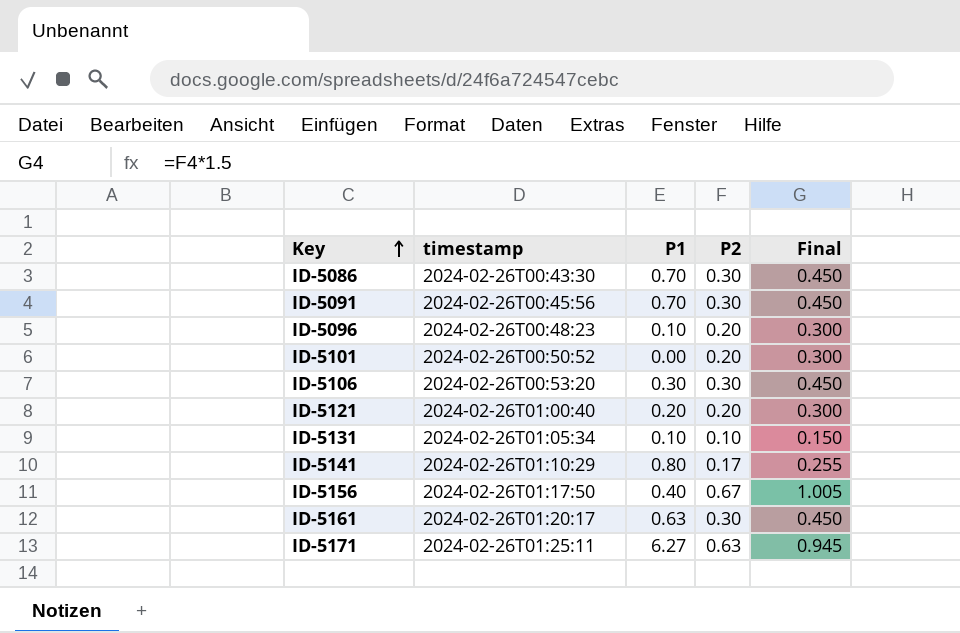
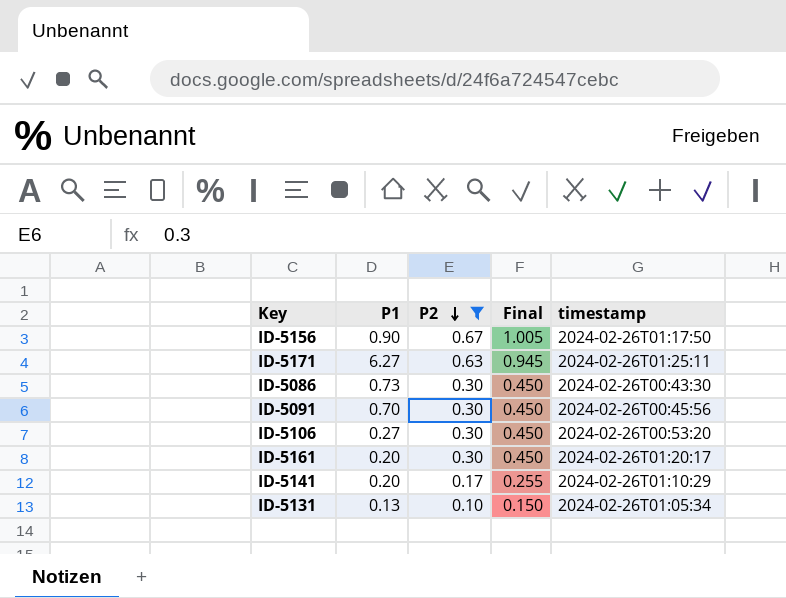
filter: none -> P2 != 0.20
row order: Key ascending -> P2 descending
column timestamp | position: 2 -> 5
ID-5156 | P1: 0.40 -> 0.90
ID-5086 | P1: 0.70 -> 0.73
ID-5106 | P1: 0.30 -> 0.27
ID-5161 | P1: 0.63 -> 0.20
ID-5141 | P1: 0.80 -> 0.20
ID-5131 | P1: 0.10 -> 0.13

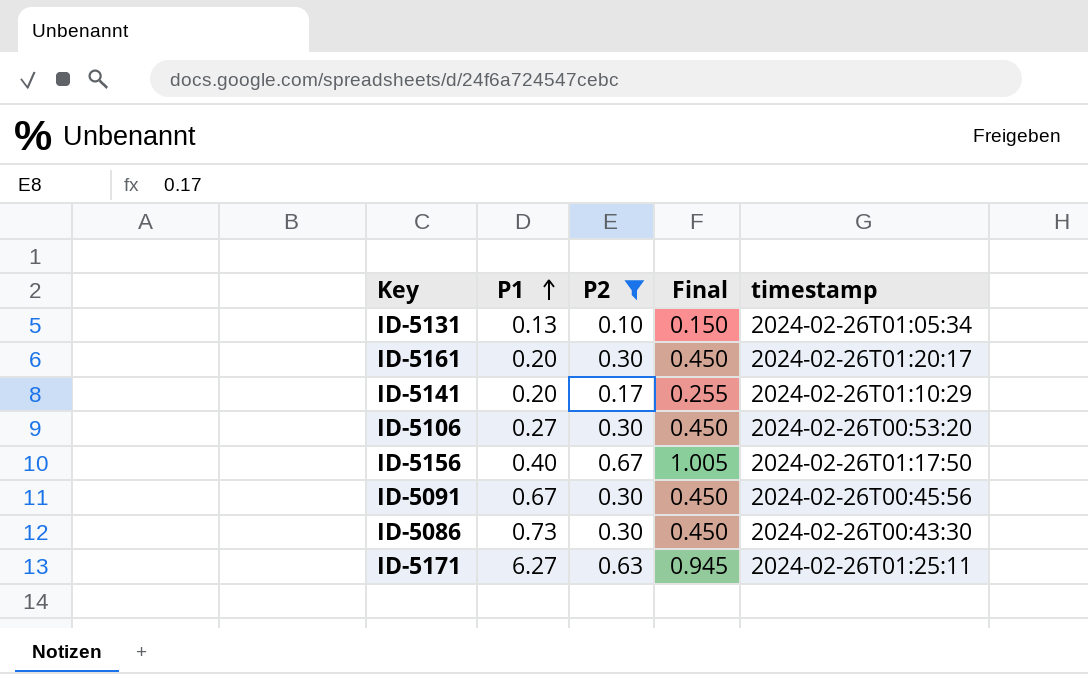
row order: P2 descending -> P1 ascending
ID-5156 | P1: 0.90 -> 0.40
ID-5091 | P1: 0.70 -> 0.67

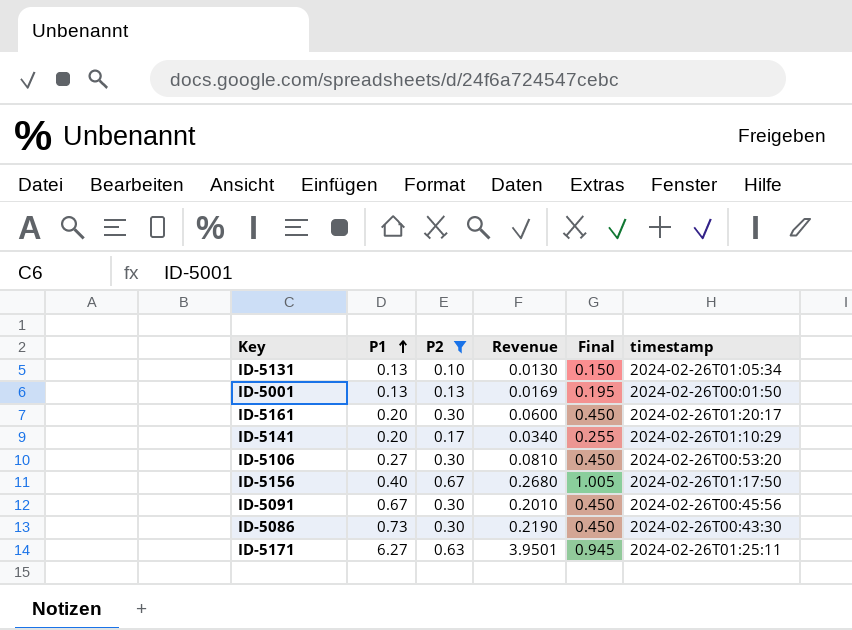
column Revenue | formula: none -> [P1] * [P2]
row ID-5001: none -> 0.13 | 0.13 | 0.0169 | 0.195 | 2024-02-26T00:01:50

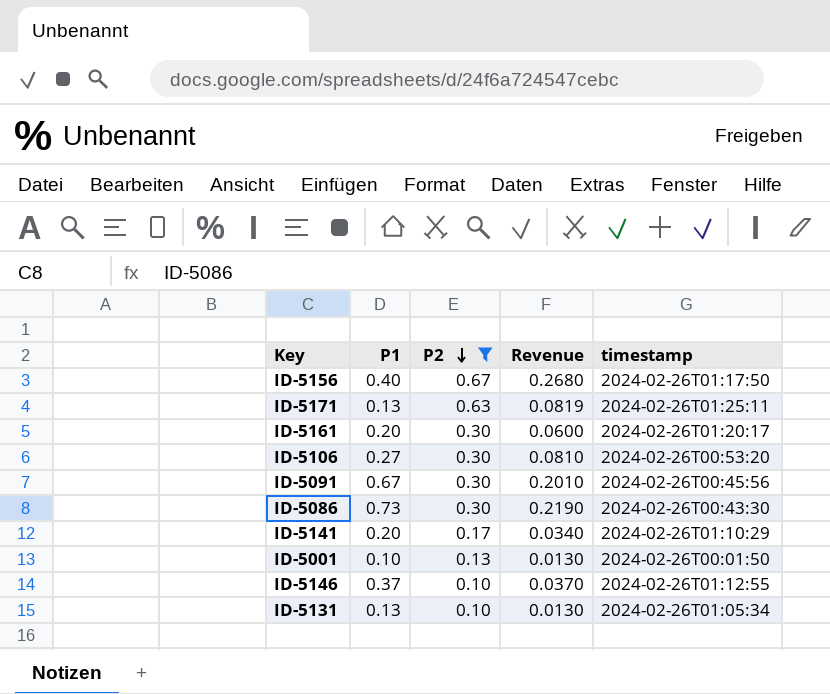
row order: P1 ascending -> P2 descending
column Final | formula: [P2] * 1.5 -> none
ID-5171 | P1: 6.27 -> 0.13
ID-5171 | Revenue: 3.9501 -> 0.0819
ID-5001 | P1: 0.13 -> 0.10
ID-5001 | Revenue: 0.0169 -> 0.0130
row ID-5146: none -> 0.37 | 0.10 | 0.0370 | 2024-02-26T01:12:55

